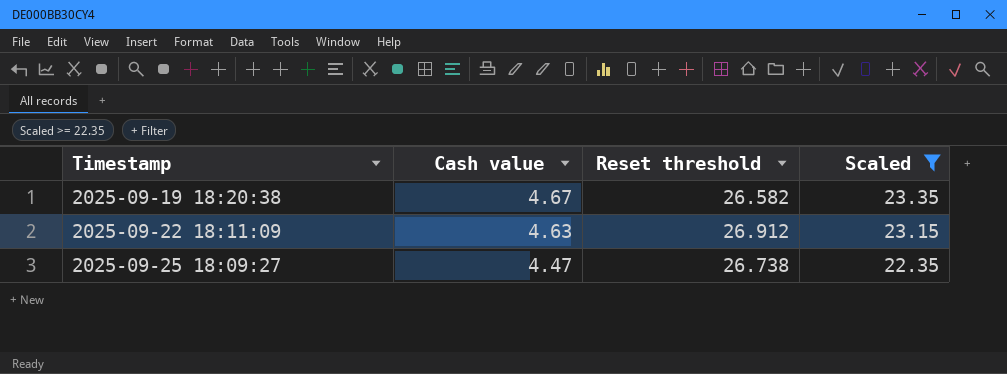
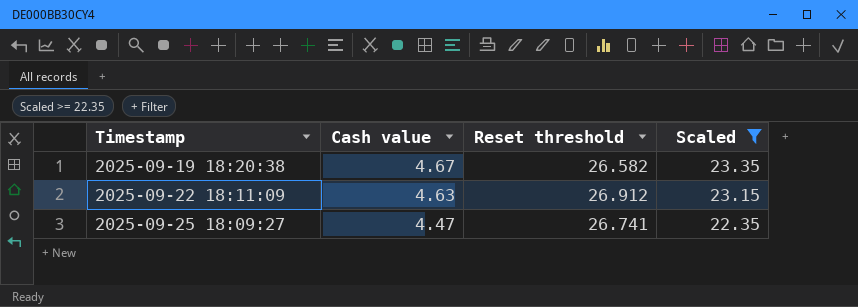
2025-09-25 18:09:27 | Reset threshold: 26.738 -> 26.741

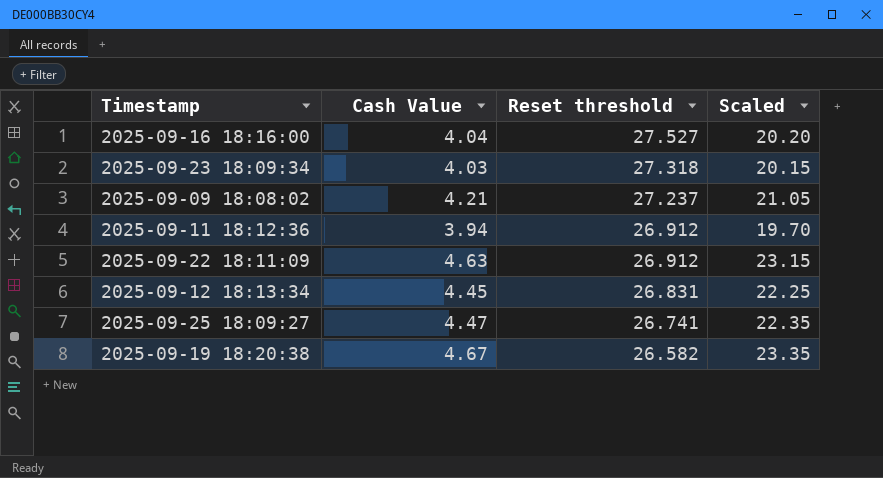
filter: Scaled >= 22.35 -> none
row order: Timestamp ascending -> Reset threshold descending
column name: Cash value -> Cash Value

